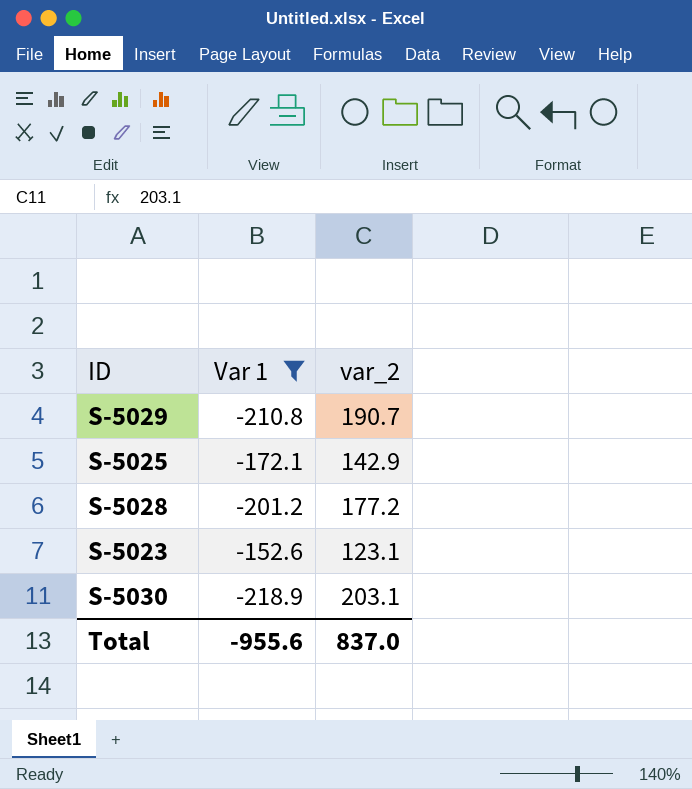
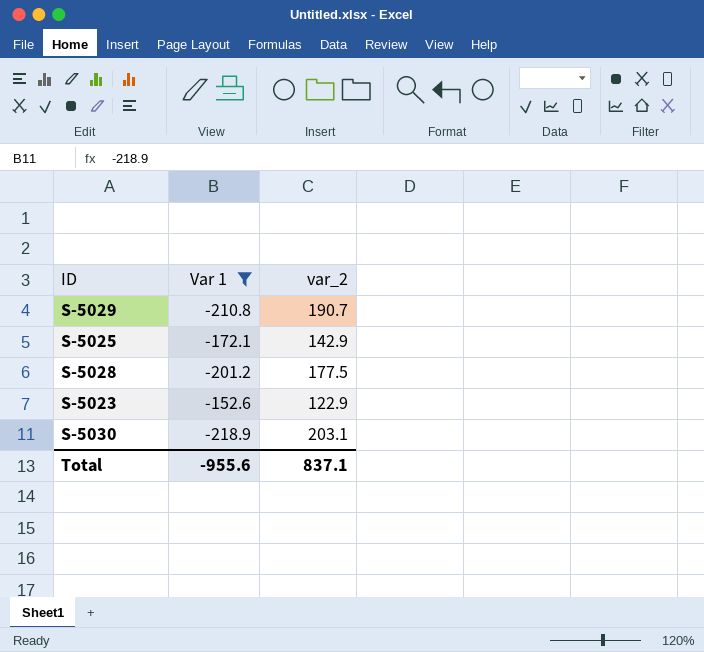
S-5028 | var_2: 177.2 -> 177.5
S-5023 | var_2: 123.1 -> 122.9
Total | var_2: 837.0 -> 837.1

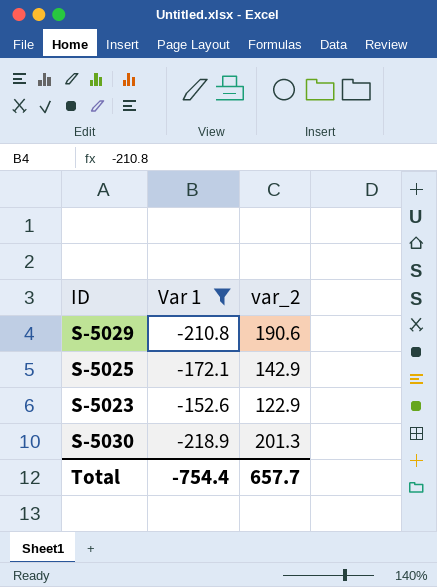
row S-5028: -201.2 | 177.5 -> none
S-5029 | var_2: 190.7 -> 190.6
S-5030 | var_2: 203.1 -> 201.3
Total | Var 1: -955.6 -> -754.4
Total | var_2: 837.1 -> 657.7

